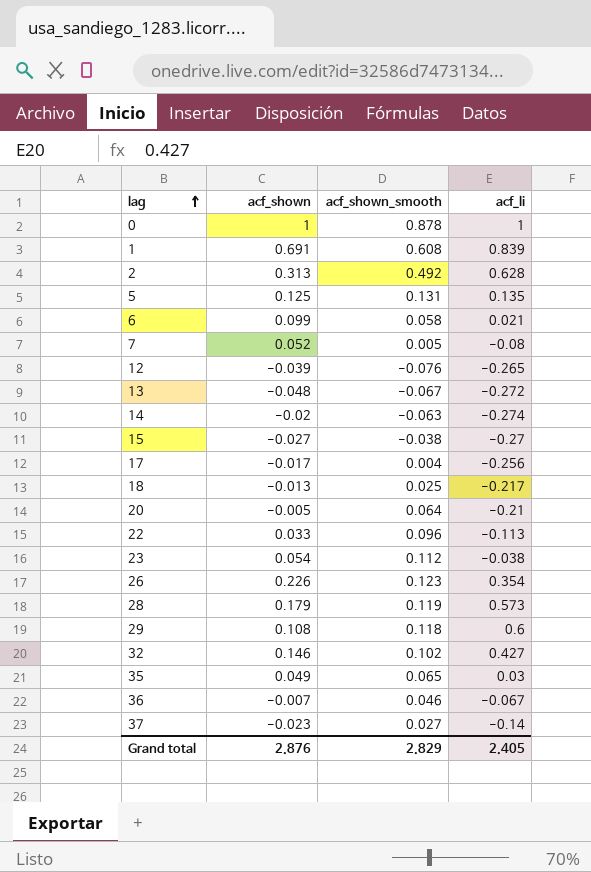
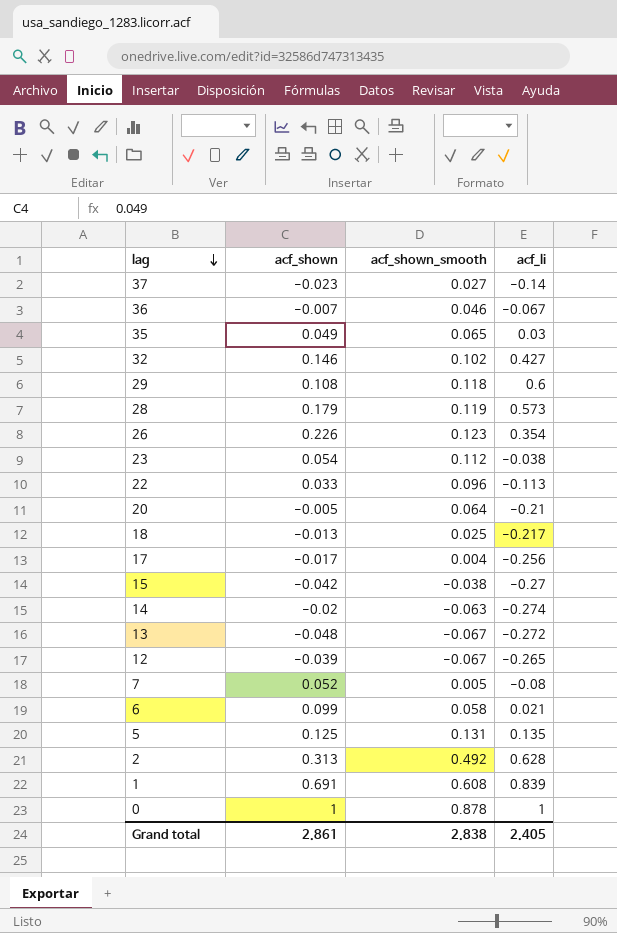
row order: lag ascending -> lag descending
15 | acf_shown: -0.027 -> -0.042
12 | acf_shown_smooth: -0.076 -> -0.067
Grand total | acf_shown: 2.876 -> 2.861
Grand total | acf_shown_smooth: 2.829 -> 2.838

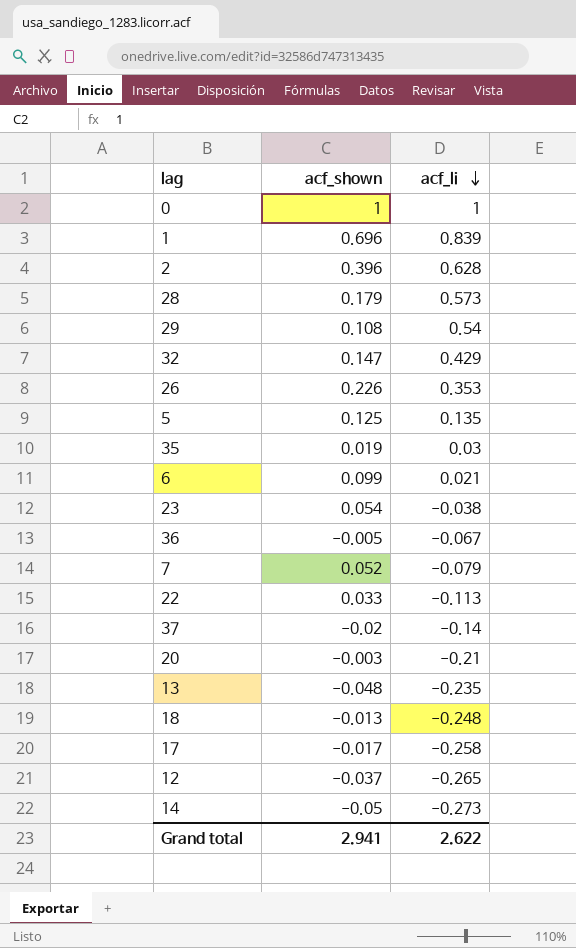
row order: lag descending -> acf_li descending
column acf_shown_smooth | position: 3 -> none
row 15: -0.042 | -0.038 | -0.27 -> none
1 | acf_shown: 0.691 -> 0.696
2 | acf_shown: 0.313 -> 0.396
29 | acf_li: 0.6 -> 0.54
32 | acf_shown: 0.146 -> 0.147
32 | acf_li: 0.427 -> 0.429
26 | acf_li: 0.354 -> 0.353
35 | acf_shown: 0.049 -> 0.019
36 | acf_shown: -0.007 -> -0.005
7 | acf_li: -0.08 -> -0.079
37 | acf_shown: -0.023 -> -0.02
20 | acf_shown: -0.005 -> -0.003
13 | acf_li: -0.272 -> -0.235
18 | acf_li: -0.217 -> -0.248
17 | acf_li: -0.256 -> -0.258
12 | acf_shown: -0.039 -> -0.037
14 | acf_shown: -0.02 -> -0.05
14 | acf_li: -0.274 -> -0.273
Grand total | acf_shown: 2.861 -> 2.941
Grand total | acf_li: 2.405 -> 2.622

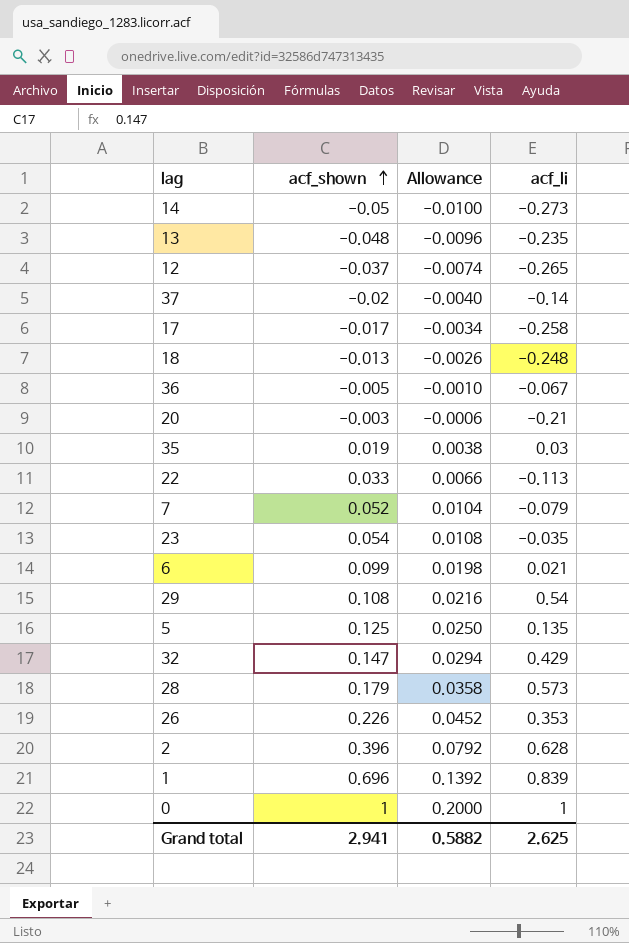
row order: acf_li descending -> acf_shown ascending
column Allowance | formula: none -> [acf_shown] * 0.2
23 | acf_li: -0.038 -> -0.035
Grand total | acf_li: 2.622 -> 2.625

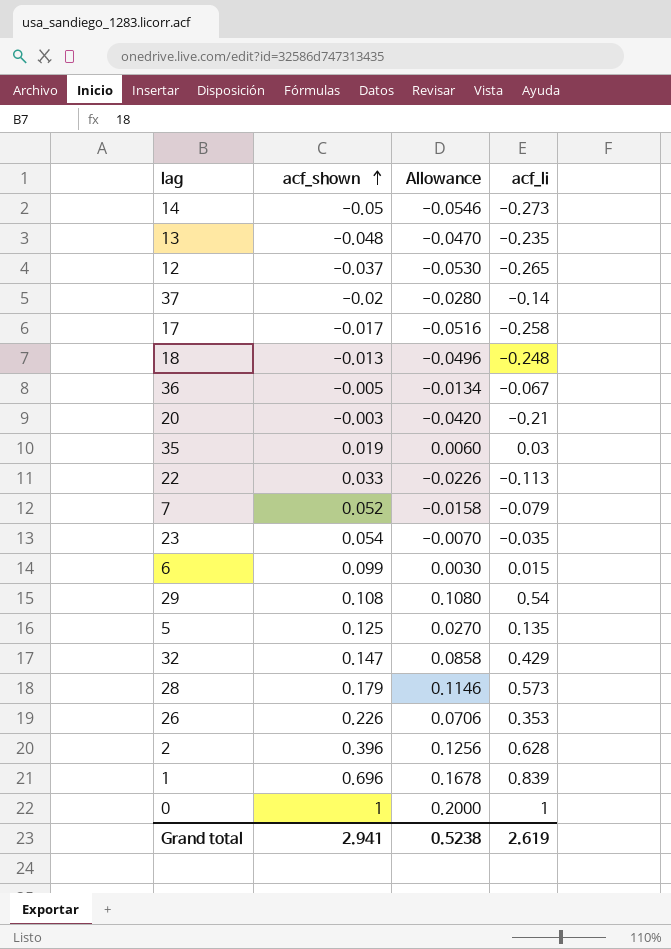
column Allowance | formula: [acf_shown] * 0.2 -> [acf_li] * 0.2
6 | acf_li: 0.021 -> 0.015
Grand total | Allowance: 0.5882 -> 0.5238
Grand total | acf_li: 2.625 -> 2.619

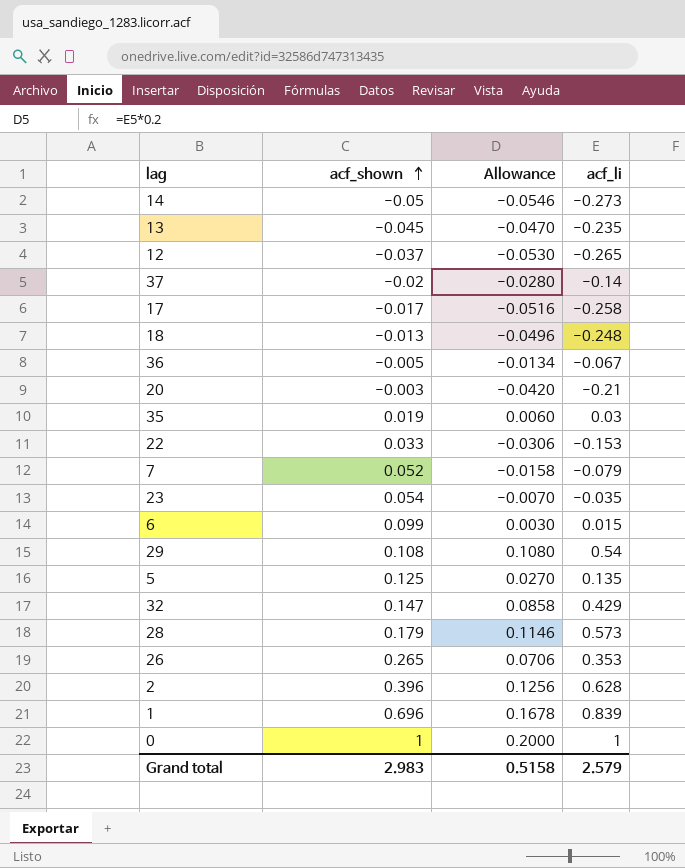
13 | acf_shown: -0.048 -> -0.045
22 | Allowance: -0.0226 -> -0.0306
22 | acf_li: -0.113 -> -0.153
26 | acf_shown: 0.226 -> 0.265
Grand total | acf_shown: 2.941 -> 2.983
Grand total | Allowance: 0.5238 -> 0.5158
Grand total | acf_li: 2.619 -> 2.579

